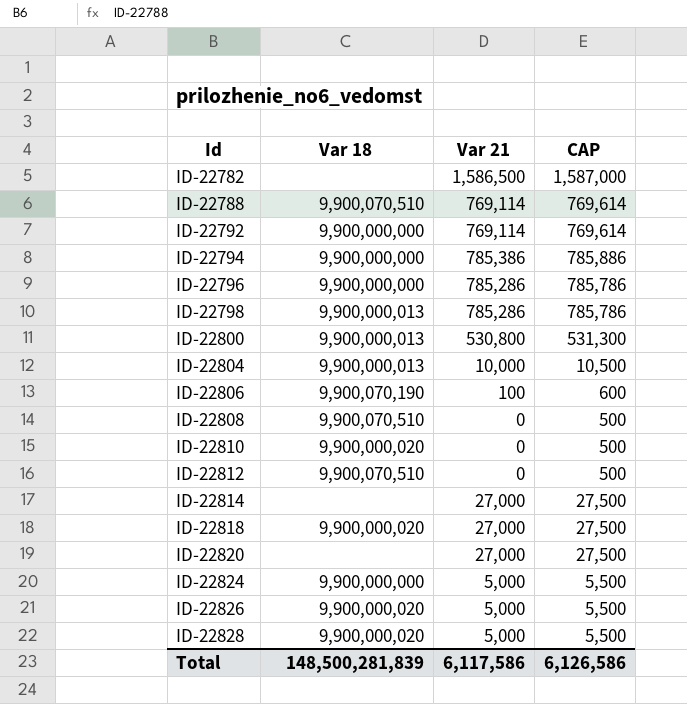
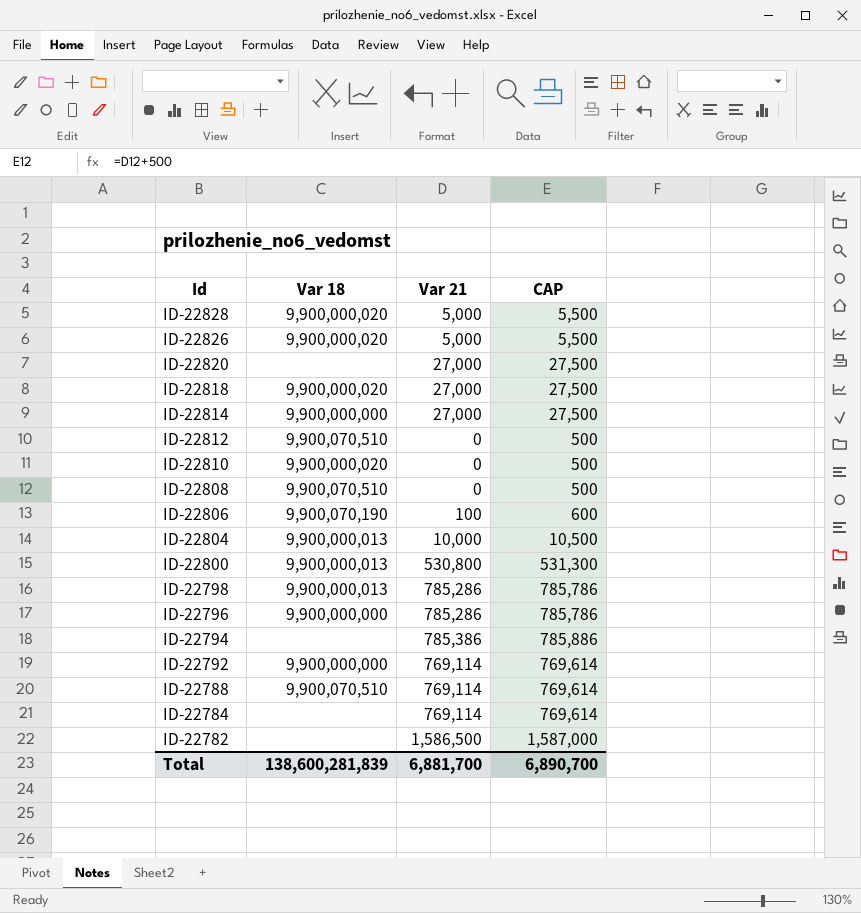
row order: Id ascending -> Id descending
row ID-22824: 9,900,000,000 | 5,000 | 5,500 -> none
ID-22814 | Var 18: none -> 9,900,000,000
ID-22794 | Var 18: 9,900,000,000 -> none
row ID-22784: none -> none | 769,114 | 769,614
Total | Var 18: 148,500,281,839 -> 138,600,281,839
Total | Var 21: 6,117,586 -> 6,881,700
Total | CAP: 6,126,586 -> 6,890,700

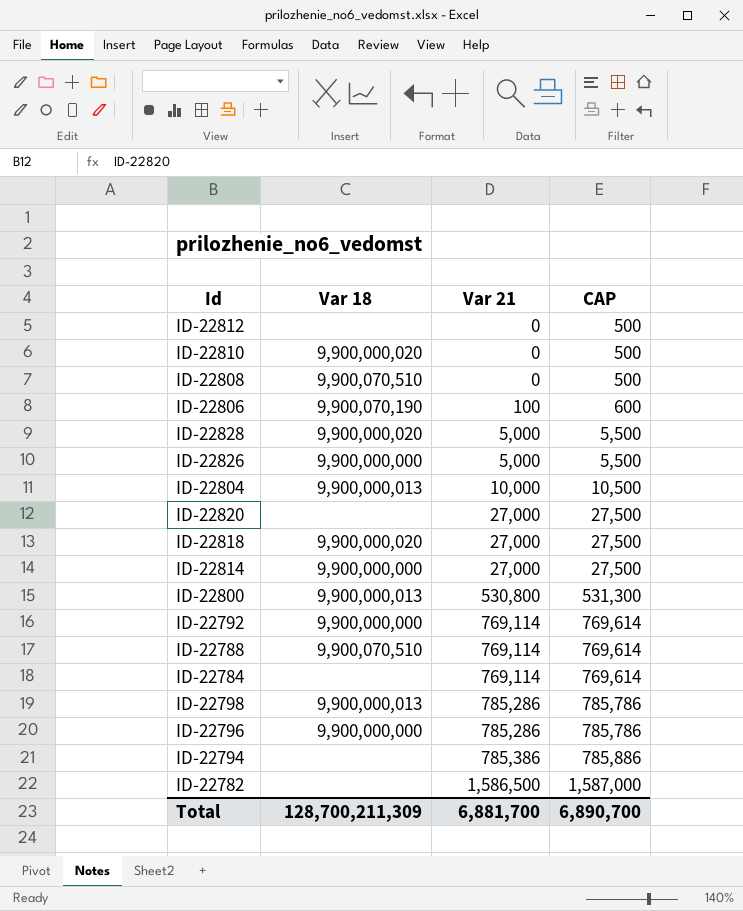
row order: Id descending -> Var 21 ascending
ID-22812 | Var 18: 9,900,070,510 -> none
ID-22826 | Var 18: 9,900,000,020 -> 9,900,000,000
Total | Var 18: 138,600,281,839 -> 128,700,211,309

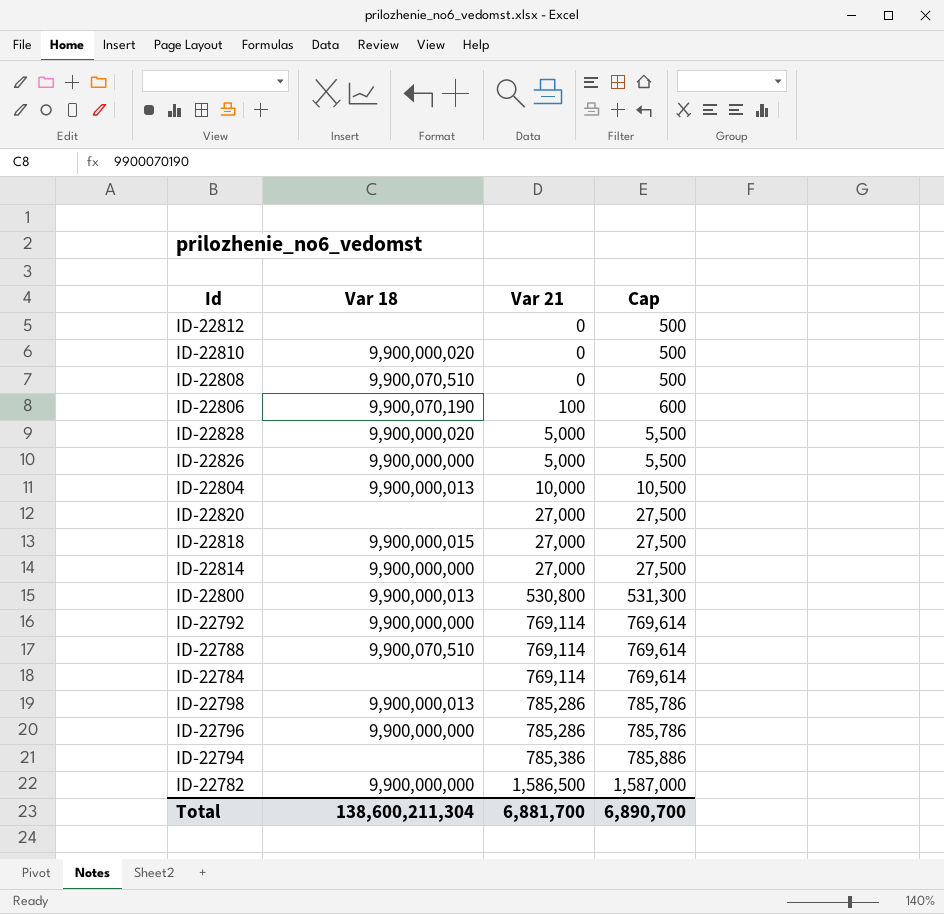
column name: CAP -> Cap
ID-22818 | Var 18: 9,900,000,020 -> 9,900,000,015
ID-22782 | Var 18: none -> 9,900,000,000
Total | Var 18: 128,700,211,309 -> 138,600,211,304

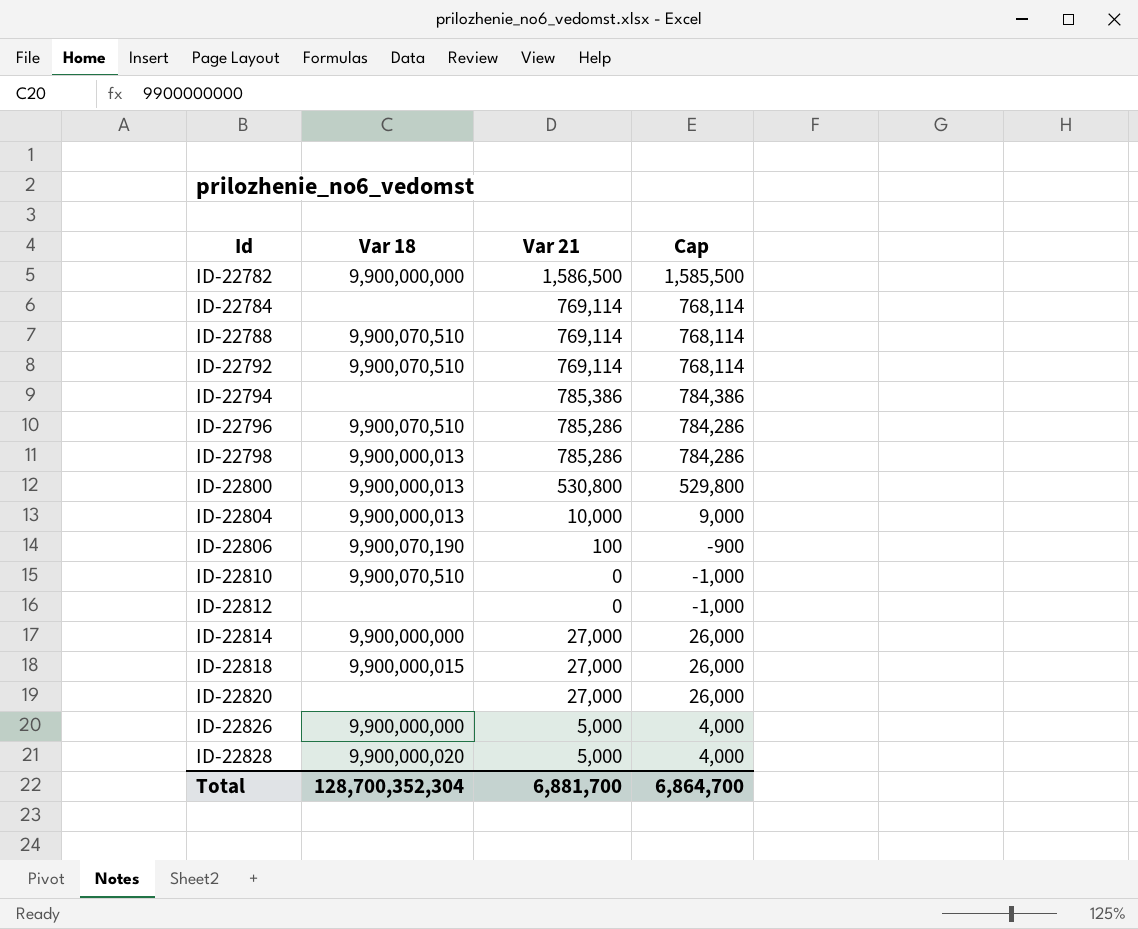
row order: Var 21 ascending -> Id ascending
column Cap | formula: [Var 21] + 500 -> [Var 21] - 1000
row ID-22808: 9,900,070,510 | 0 | 500 -> none
ID-22792 | Var 18: 9,900,000,000 -> 9,900,070,510
ID-22796 | Var 18: 9,900,000,000 -> 9,900,070,510
ID-22810 | Var 18: 9,900,000,020 -> 9,900,070,510
Total | Var 18: 138,600,211,304 -> 128,700,352,304
Total | Cap: 6,890,700 -> 6,864,700

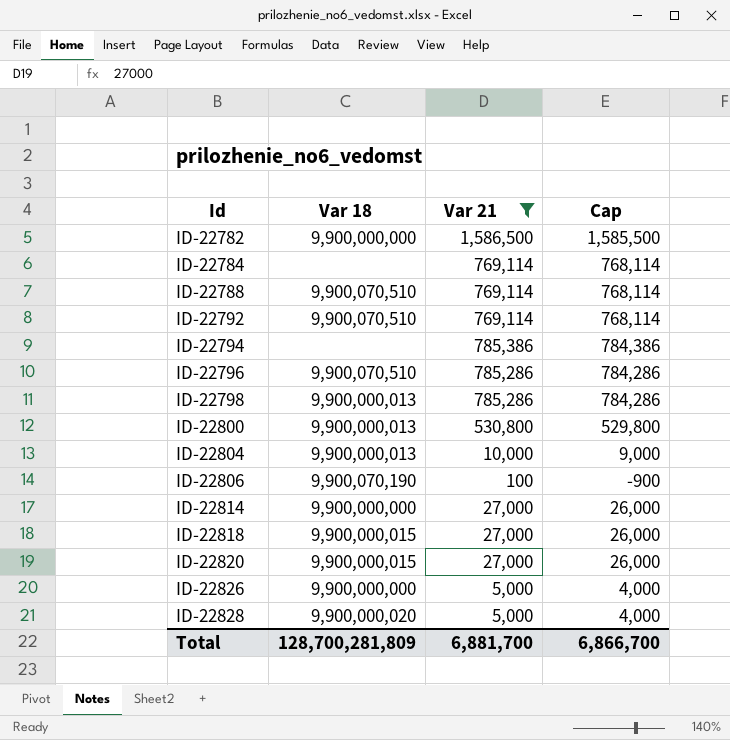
filter: none -> Var 21 != 0
ID-22820 | Var 18: none -> 9,900,000,015
Total | Var 18: 128,700,352,304 -> 128,700,281,809
Total | Cap: 6,864,700 -> 6,866,700

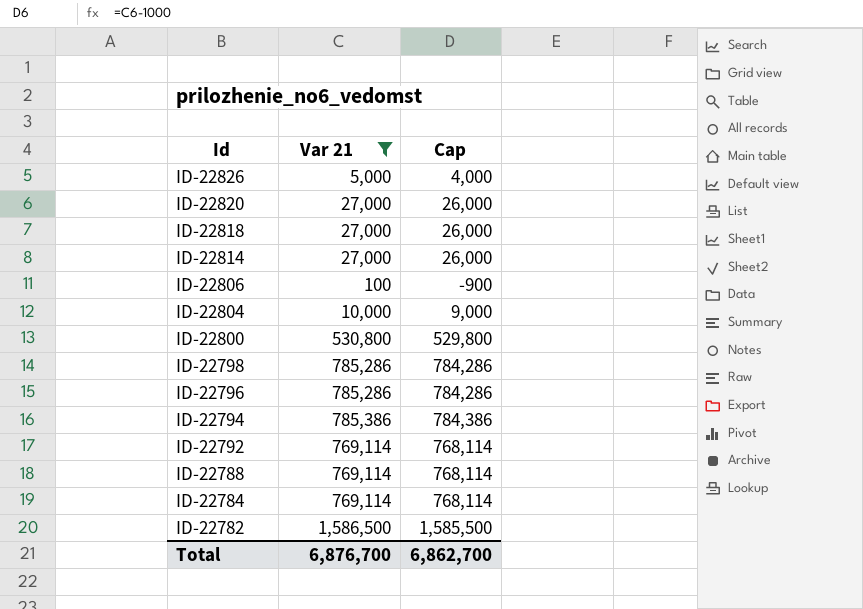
row order: Id ascending -> Id descending
column Var 18 | position: 2 -> none
row ID-22828: 9,900,000,020 | 5,000 | 4,000 -> none
Total | Var 21: 6,881,700 -> 6,876,700
Total | Cap: 6,866,700 -> 6,862,700

